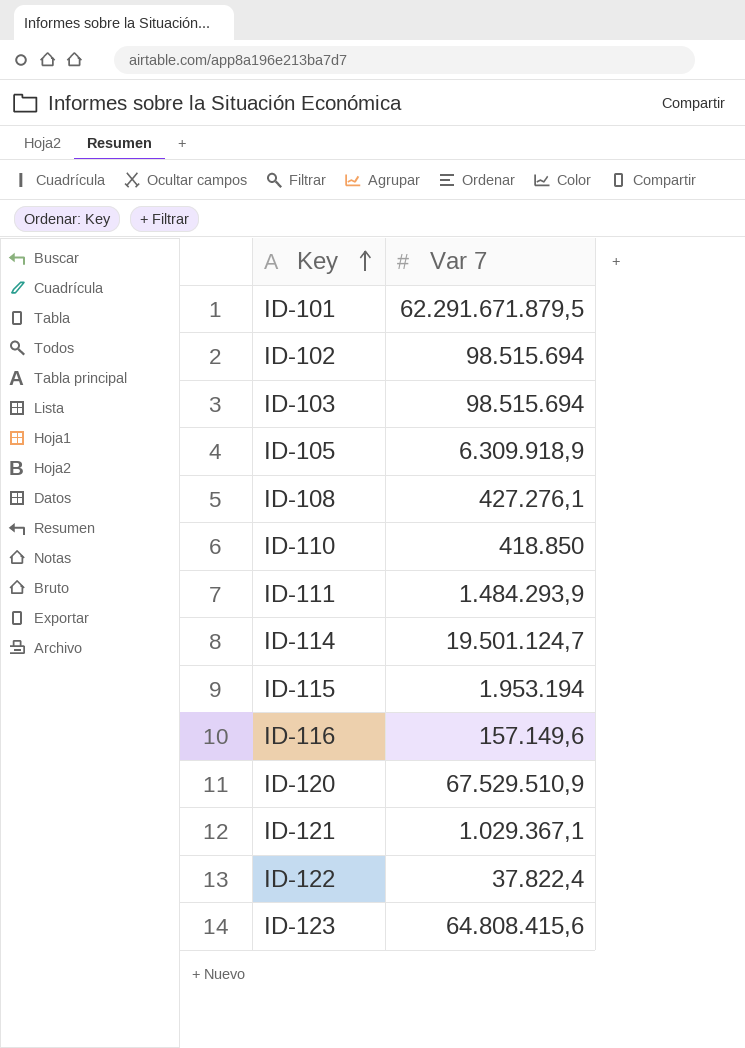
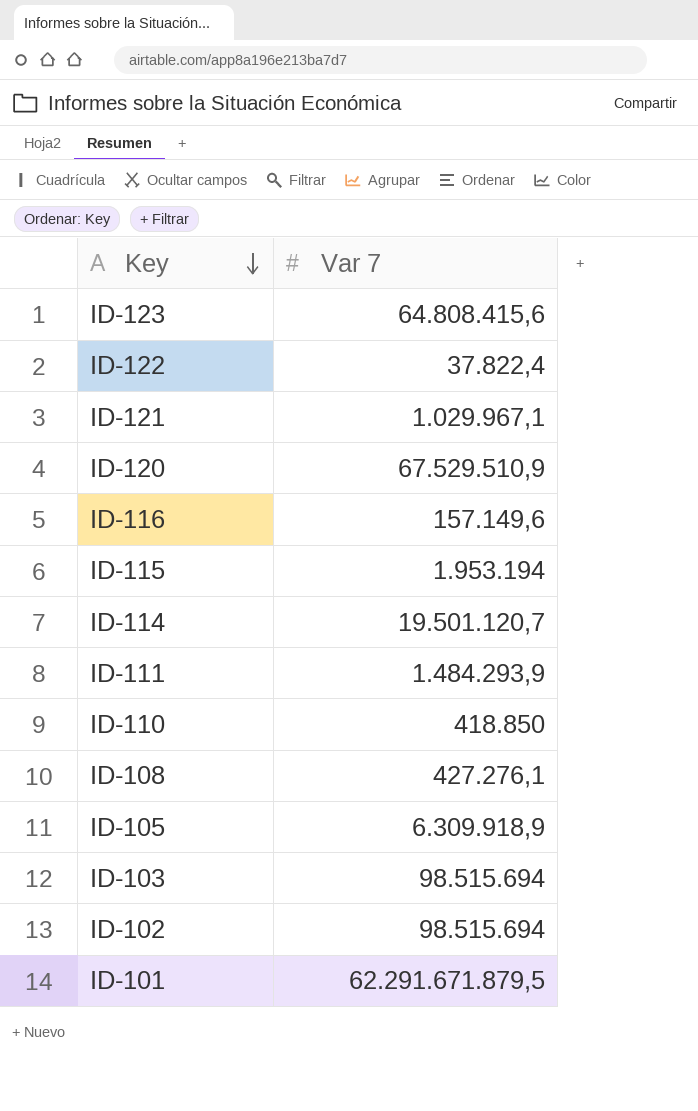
row order: Key ascending -> Key descending
ID-121 | Var 7: 1.029.367,1 -> 1.029.967,1
ID-114 | Var 7: 19.501.124,7 -> 19.501.120,7

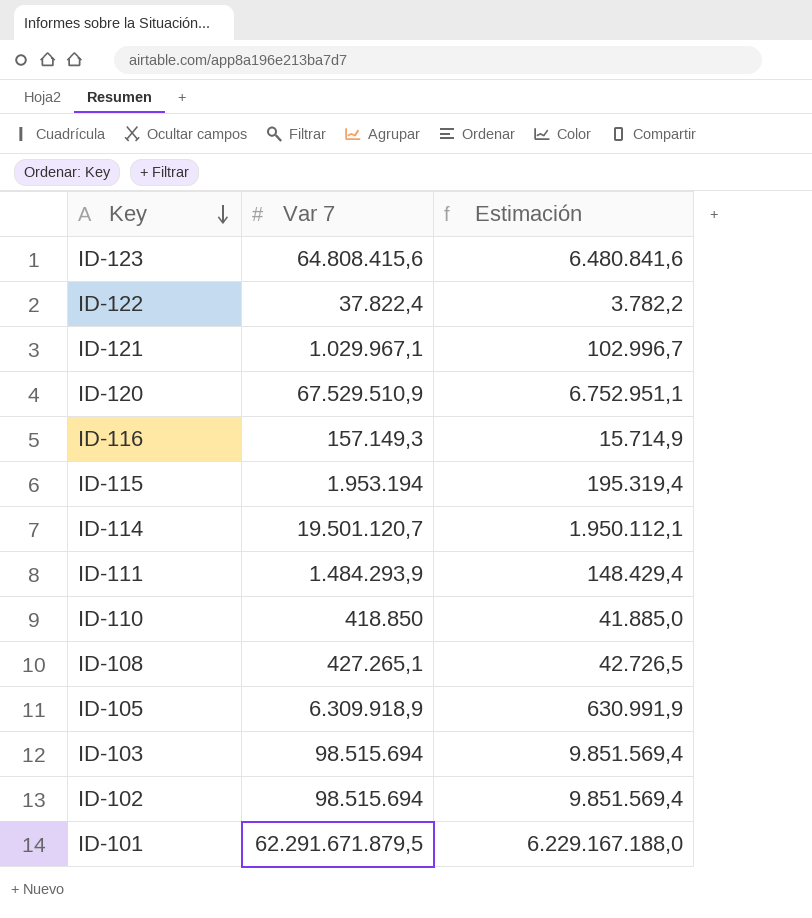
column Estimación | formula: none -> [Var 7] * 0,1
ID-116 | Var 7: 157.149,6 -> 157.149,3
ID-108 | Var 7: 427.276,1 -> 427.265,1

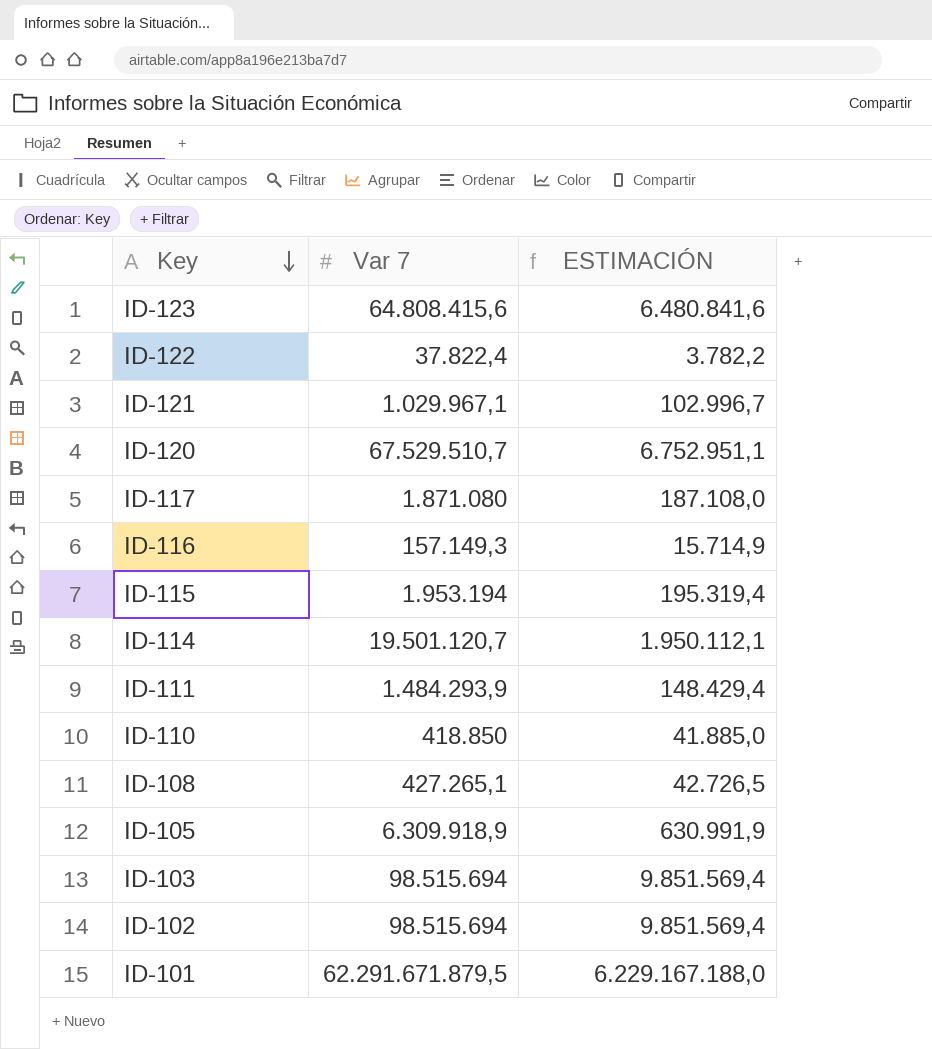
column name: Estimación -> ESTIMACIÓN
ID-120 | Var 7: 67.529.510,9 -> 67.529.510,7
row ID-117: none -> 1.871.080 | 187.108,0

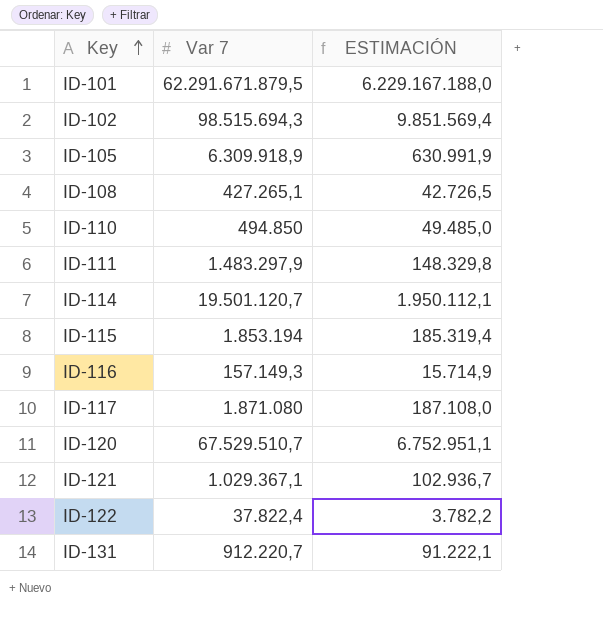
row order: Key descending -> Key ascending
row ID-123: 64.808.415,6 | 6.480.841,6 -> none
row ID-103: 98.515.694 | 9.851.569,4 -> none
ID-102 | Var 7: 98.515.694 -> 98.515.694,3
ID-110 | Var 7: 418.850 -> 494.850
ID-110 | ESTIMACIÓN: 41.885,0 -> 49.485,0
ID-111 | Var 7: 1.484.293,9 -> 1.483.297,9
ID-111 | ESTIMACIÓN: 148.429,4 -> 148.329,8
ID-115 | Var 7: 1.953.194 -> 1.853.194
ID-115 | ESTIMACIÓN: 195.319,4 -> 185.319,4
ID-121 | Var 7: 1.029.967,1 -> 1.029.367,1
ID-121 | ESTIMACIÓN: 102.996,7 -> 102.936,7
row ID-131: none -> 912.220,7 | 91.222,1

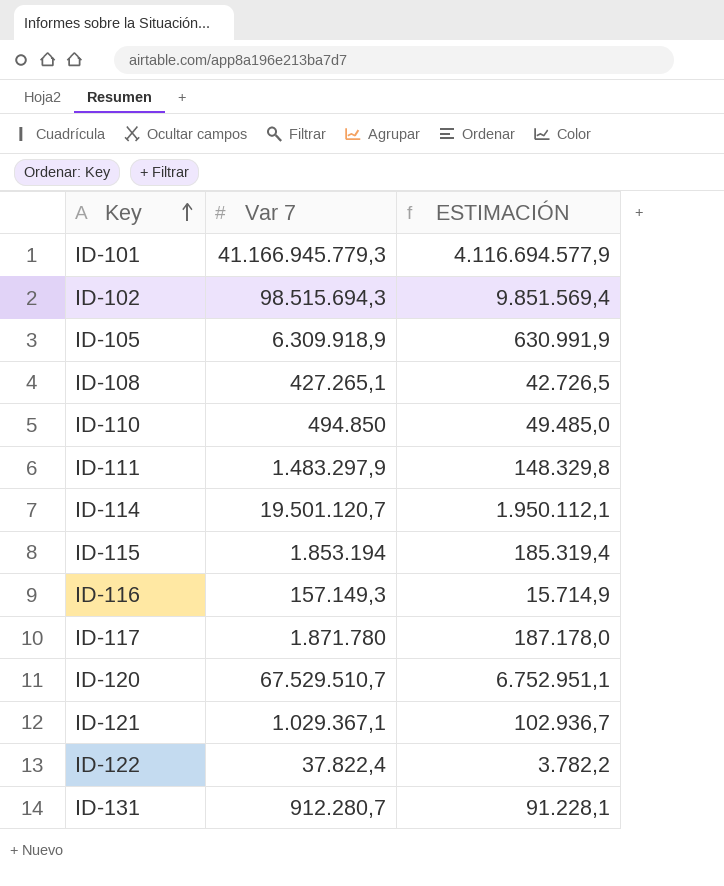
ID-101 | Var 7: 62.291.671.879,5 -> 41.166.945.779,3
ID-101 | ESTIMACIÓN: 6.229.167.188,0 -> 4.116.694.577,9
ID-117 | Var 7: 1.871.080 -> 1.871.780
ID-117 | ESTIMACIÓN: 187.108,0 -> 187.178,0
ID-131 | Var 7: 912.220,7 -> 912.280,7
ID-131 | ESTIMACIÓN: 91.222,1 -> 91.228,1

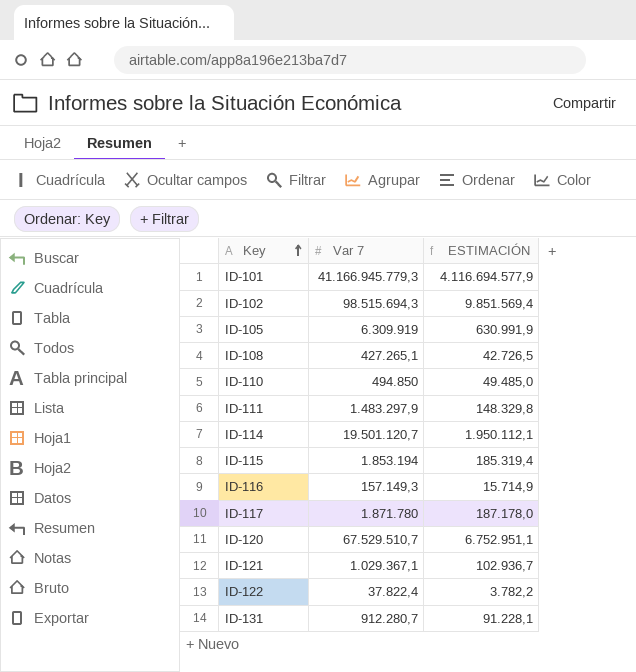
ID-105 | Var 7: 6.309.918,9 -> 6.309.919

